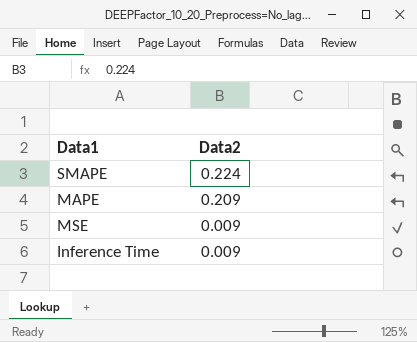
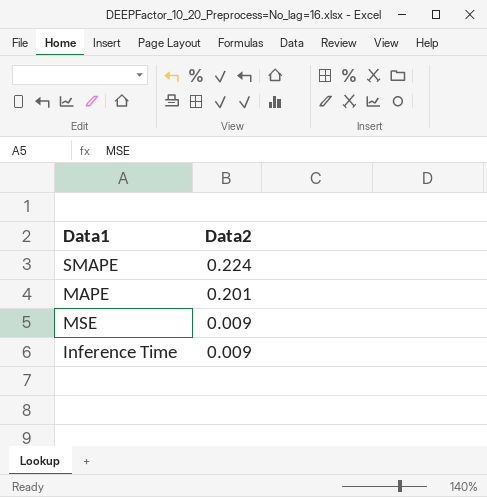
MAPE | Data2: 0.209 -> 0.201

